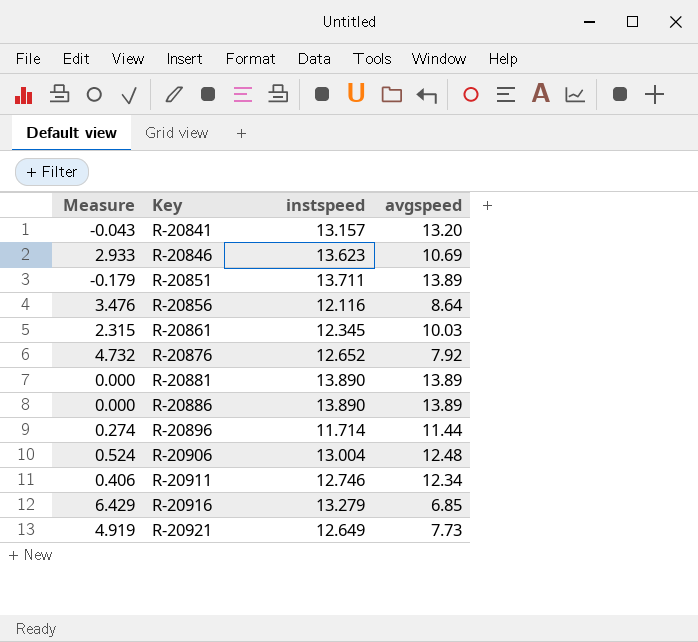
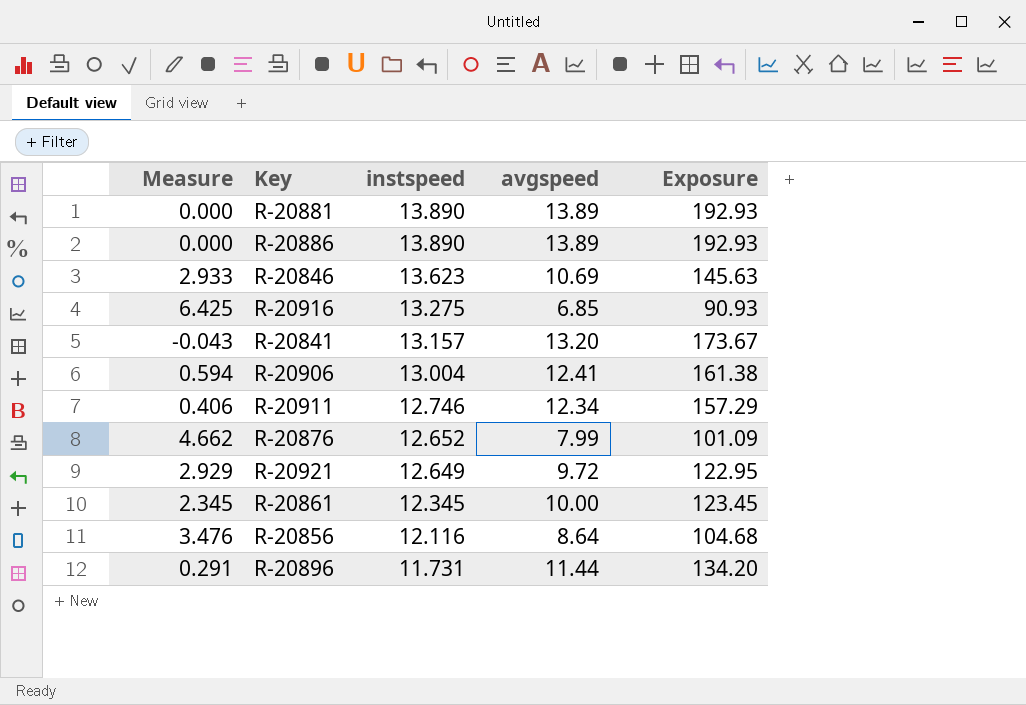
row order: Key ascending -> instspeed descending
column Exposure | formula: none -> [instspeed] * [avgspeed]
row R-20851: -0.179 | 13.711 | 13.89 -> none
R-20916 | Measure: 6.429 -> 6.425
R-20916 | instspeed: 13.279 -> 13.275
R-20906 | Measure: 0.524 -> 0.594
R-20906 | avgspeed: 12.48 -> 12.41
R-20876 | Measure: 4.732 -> 4.662
R-20876 | avgspeed: 7.92 -> 7.99
R-20921 | Measure: 4.919 -> 2.929
R-20921 | avgspeed: 7.73 -> 9.72
R-20861 | Measure: 2.315 -> 2.345
R-20861 | avgspeed: 10.03 -> 10.00
R-20896 | Measure: 0.274 -> 0.291
R-20896 | instspeed: 11.714 -> 11.731

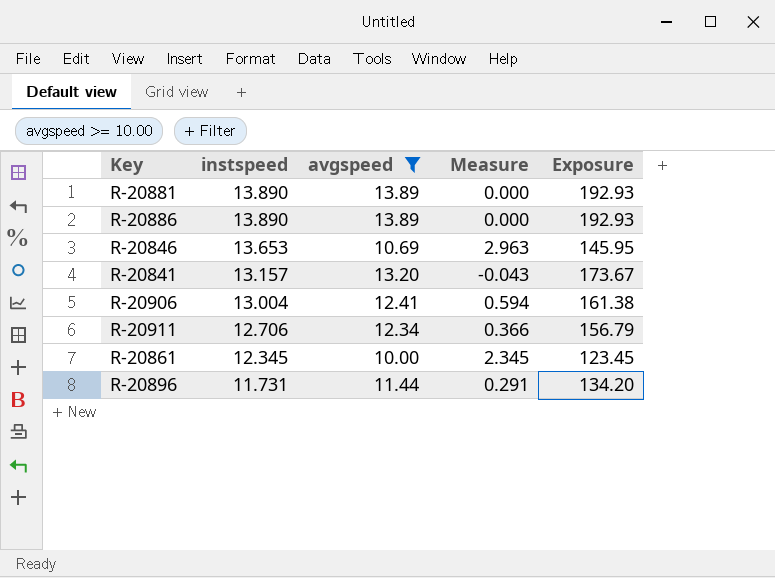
filter: none -> avgspeed >= 10.00
column Measure | position: 1 -> 4
R-20846 | instspeed: 13.623 -> 13.653
R-20846 | Measure: 2.933 -> 2.963
R-20846 | Exposure: 145.63 -> 145.95
R-20911 | instspeed: 12.746 -> 12.706
R-20911 | Measure: 0.406 -> 0.366
R-20911 | Exposure: 157.29 -> 156.79

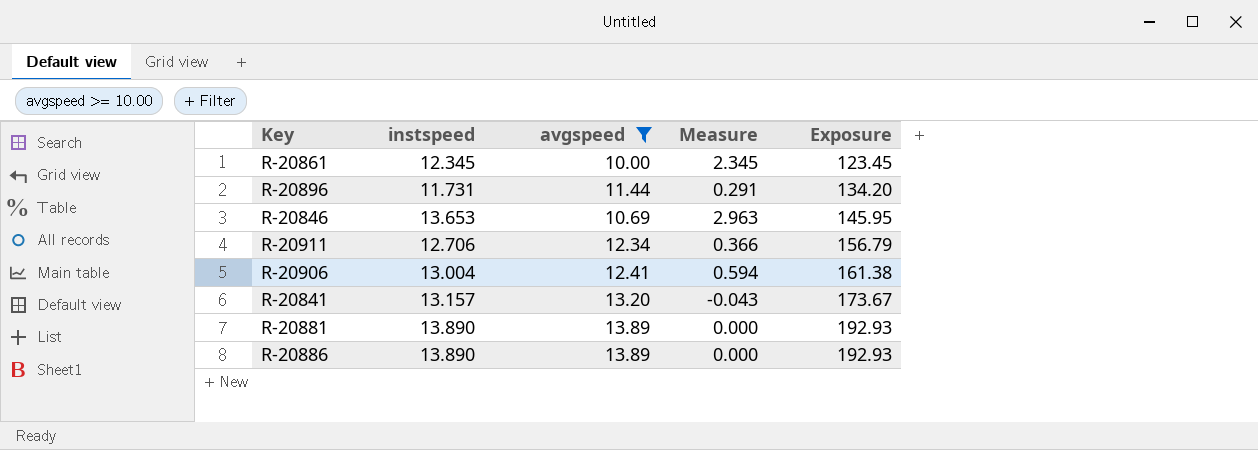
row order: instspeed descending -> Exposure ascending

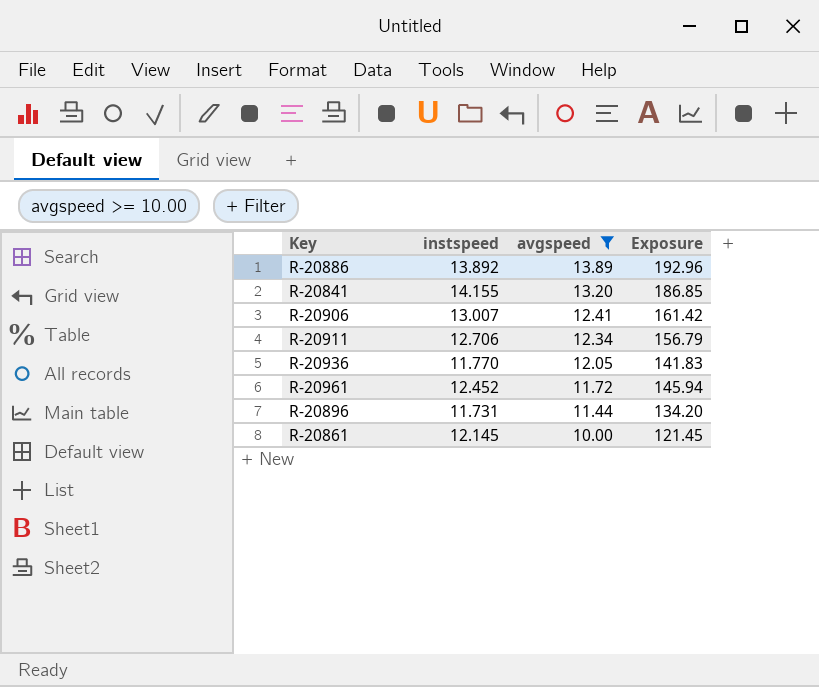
row order: Exposure ascending -> avgspeed descending
column Measure | formula: [instspeed] - [avgspeed] -> none
row R-20846: 13.653 | 10.69 | 2.963 | 145.95 -> none
row R-20881: 13.890 | 13.89 | 0.000 | 192.93 -> none
R-20886 | instspeed: 13.890 -> 13.892
R-20886 | Exposure: 192.93 -> 192.96
R-20841 | instspeed: 13.157 -> 14.155
R-20841 | Exposure: 173.67 -> 186.85
R-20906 | instspeed: 13.004 -> 13.007
R-20906 | Exposure: 161.38 -> 161.42
row R-20936: none -> 11.770 | 12.05 | 141.83
row R-20961: none -> 12.452 | 11.72 | 145.94
R-20861 | instspeed: 12.345 -> 12.145
R-20861 | Exposure: 123.45 -> 121.45

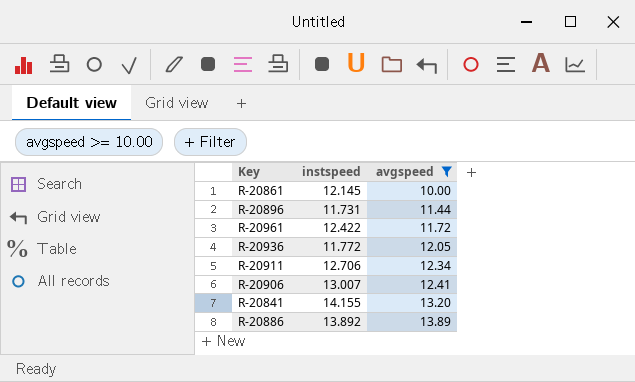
row order: avgspeed descending -> avgspeed ascending
column Exposure | formula: [instspeed] * [avgspeed] -> none
R-20961 | instspeed: 12.452 -> 12.422
R-20936 | instspeed: 11.770 -> 11.772

